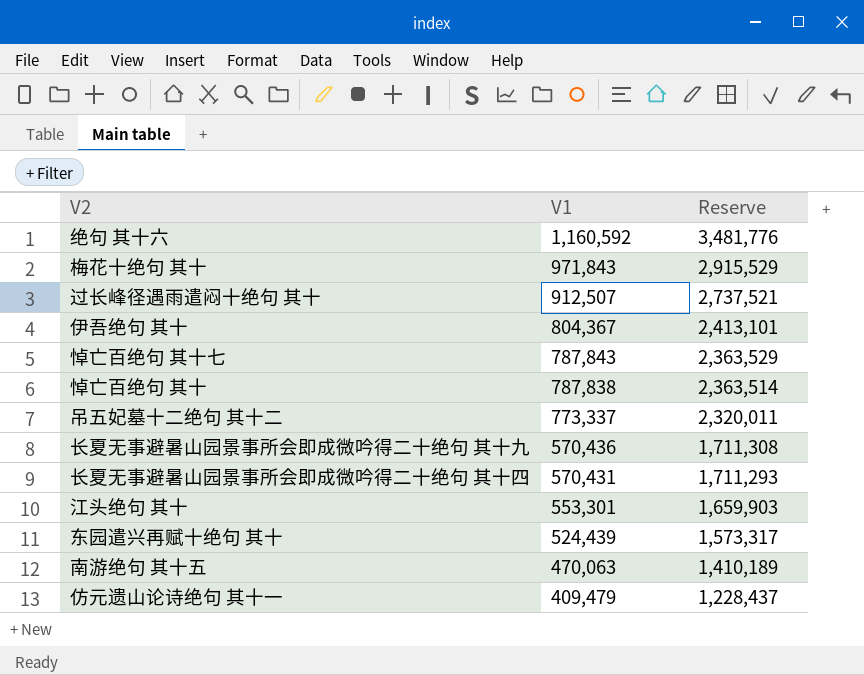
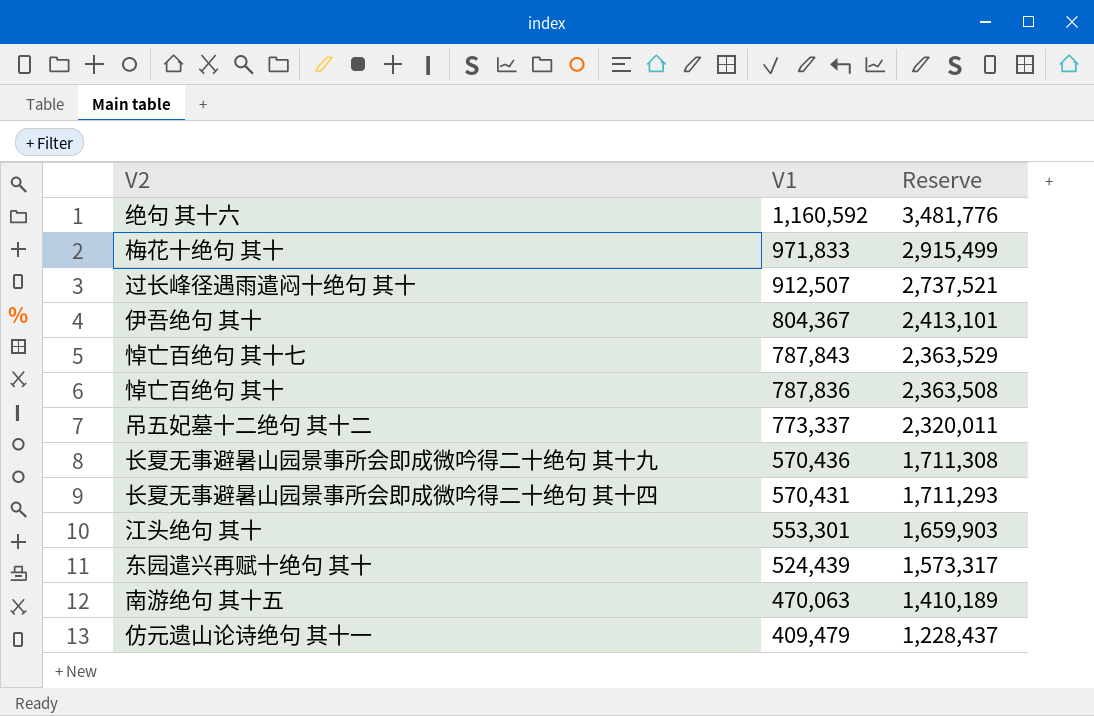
梅花十绝句 其十 | V1: 971,843 -> 971,833
梅花十绝句 其十 | Reserve: 2,915,529 -> 2,915,499
悼亡百绝句 其十 | V1: 787,838 -> 787,836
悼亡百绝句 其十 | Reserve: 2,363,514 -> 2,363,508

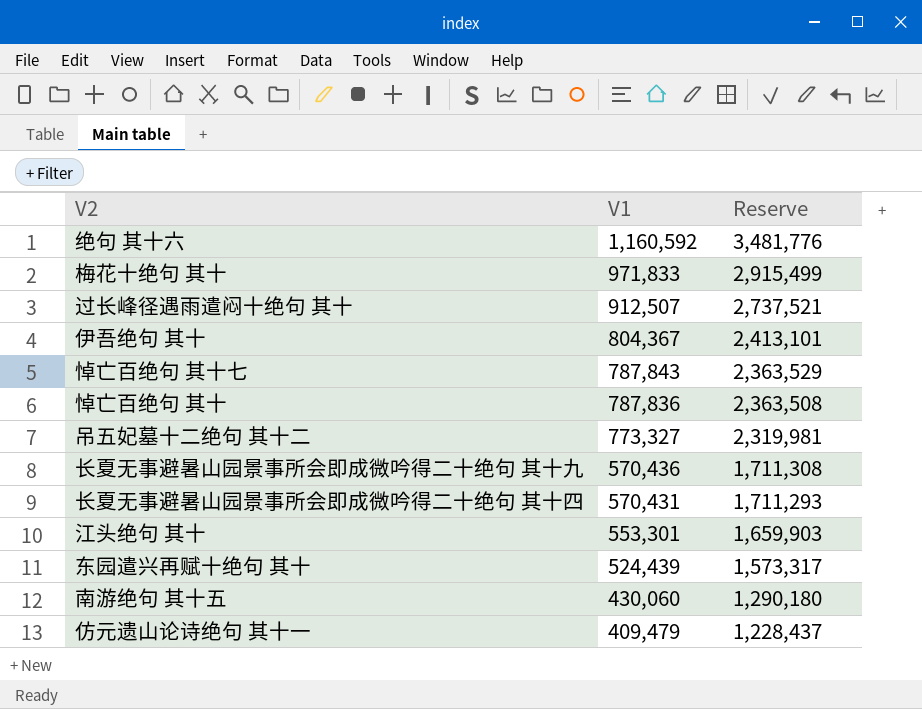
吊五妃墓十二绝句 其十二 | V1: 773,337 -> 773,327
吊五妃墓十二绝句 其十二 | Reserve: 2,320,011 -> 2,319,981
南游绝句 其十五 | V1: 470,063 -> 430,060
南游绝句 其十五 | Reserve: 1,410,189 -> 1,290,180

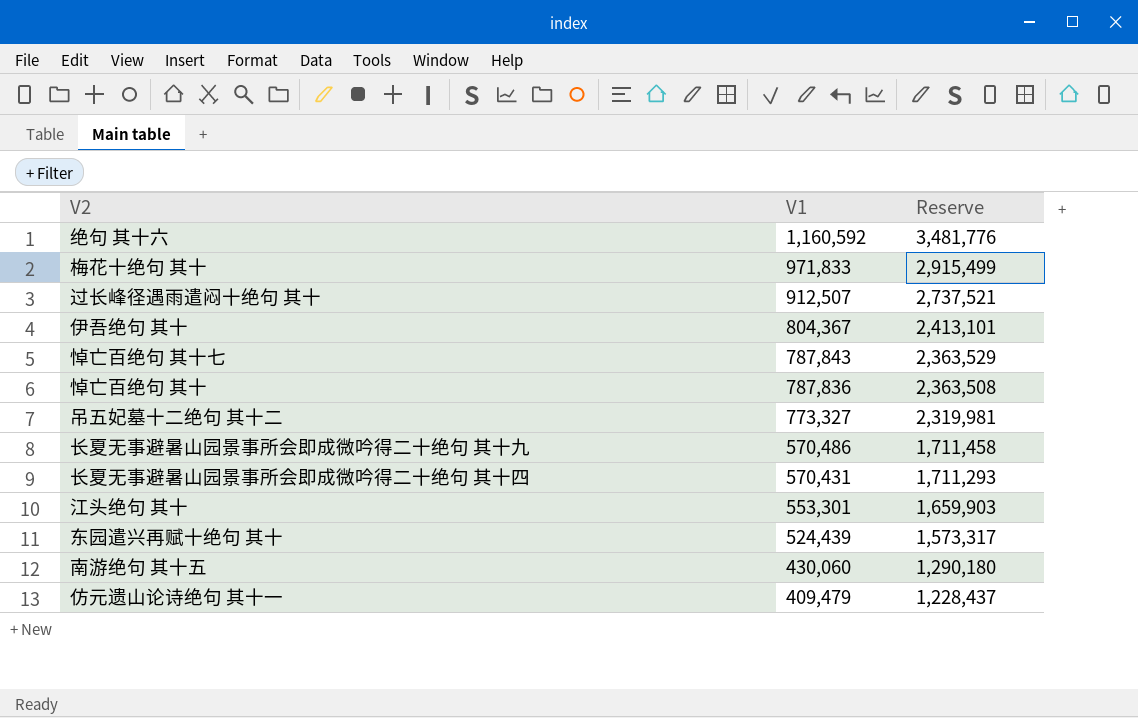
长夏无事避暑山园景事所会即成微吟得二十绝句 其十九 | V1: 570,436 -> 570,486
长夏无事避暑山园景事所会即成微吟得二十绝句 其十九 | Reserve: 1,711,308 -> 1,711,458

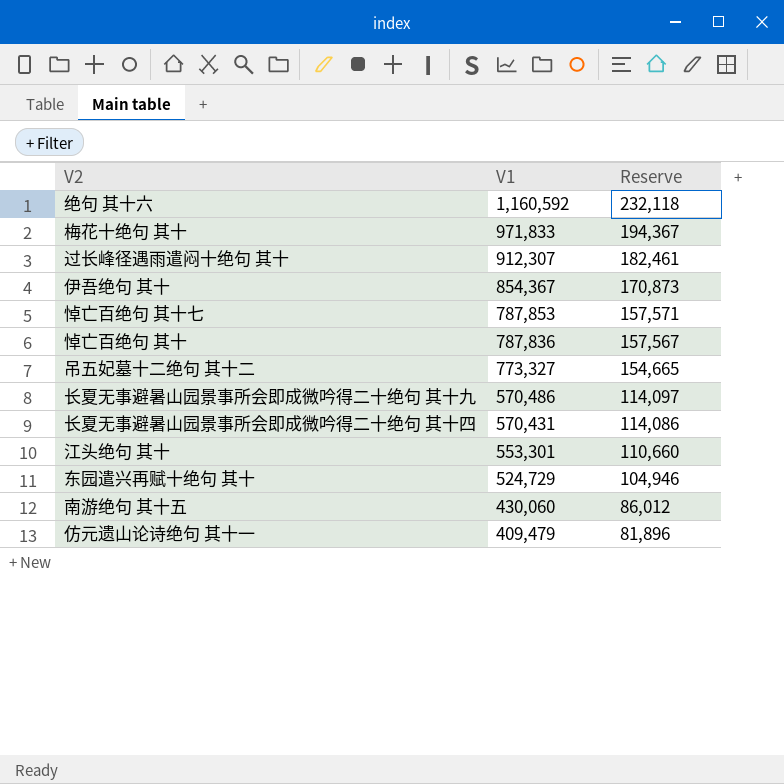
column Reserve | formula: [V1] * 3 -> [V1] * 0.2
过长峰径遇雨遣闷十绝句 其十 | V1: 912,507 -> 912,307
伊吾绝句 其十 | V1: 804,367 -> 854,367
悼亡百绝句 其十七 | V1: 787,843 -> 787,853
东园遣兴再赋十绝句 其十 | V1: 524,439 -> 524,729

